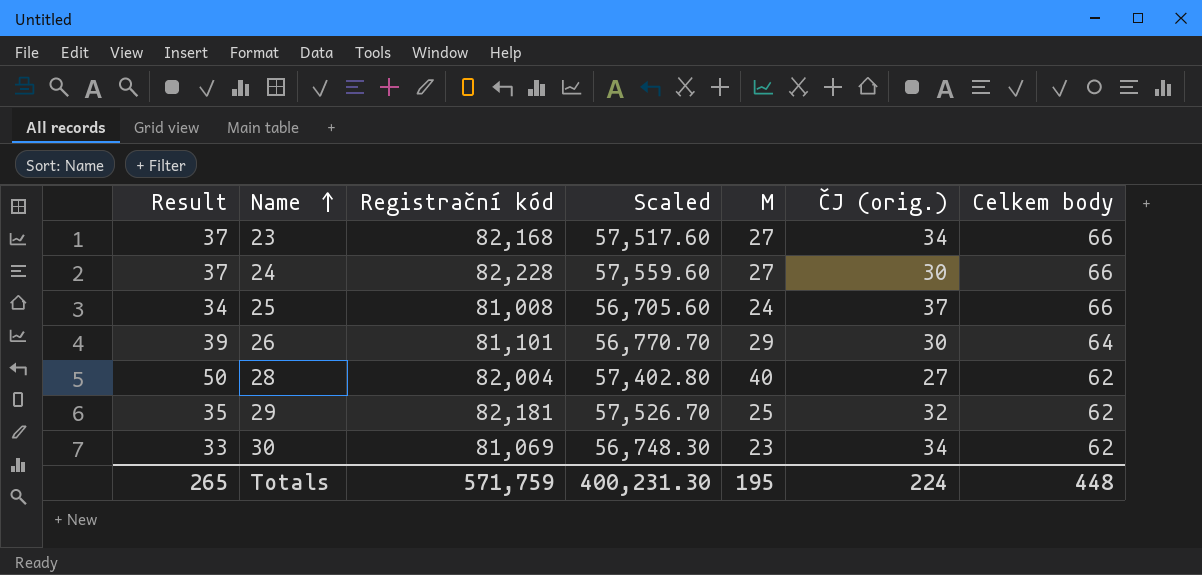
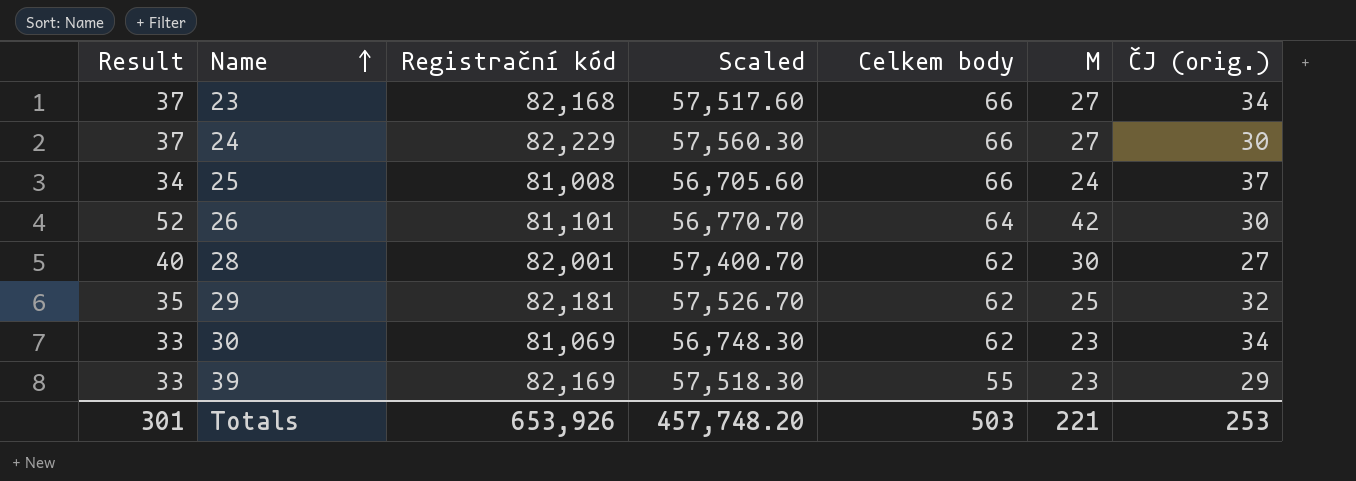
column Celkem body | position: 7 -> 5
24 | Registrační kód: 82,228 -> 82,229
24 | Scaled: 57,559.60 -> 57,560.30
26 | Result: 39 -> 52
26 | M: 29 -> 42
28 | Result: 50 -> 40
28 | Registrační kód: 82,004 -> 82,001
28 | Scaled: 57,402.80 -> 57,400.70
28 | M: 40 -> 30
row 39: none -> 33 | 82,169 | 57,518.30 | 55 | 23 | 29
Totals | Result: 265 -> 301
Totals | Registrační kód: 571,759 -> 653,926
Totals | Scaled: 400,231.30 -> 457,748.20
Totals | Celkem body: 448 -> 503
Totals | M: 195 -> 221
Totals | ČJ (orig.): 224 -> 253

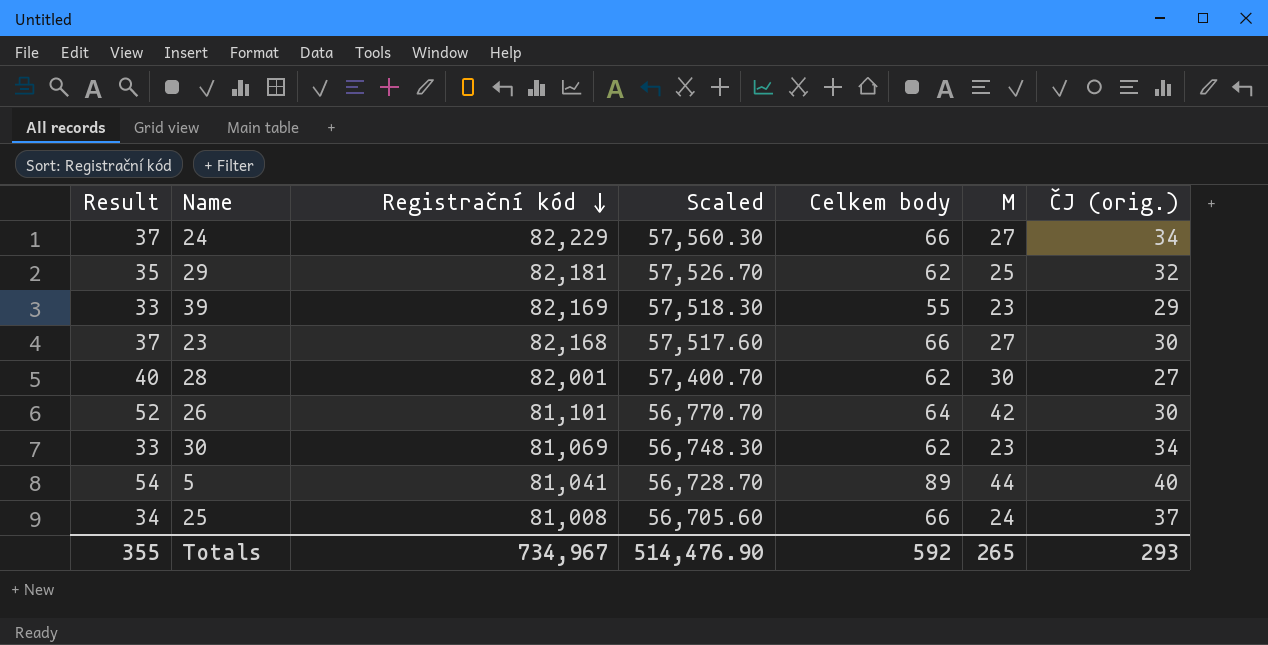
row order: Name ascending -> Registrační kód descending
24 | ČJ (orig.): 30 -> 34
23 | ČJ (orig.): 34 -> 30
row 5: none -> 54 | 81,041 | 56,728.70 | 89 | 44 | 40
Totals | Result: 301 -> 355
Totals | Registrační kód: 653,926 -> 734,967
Totals | Scaled: 457,748.20 -> 514,476.90
Totals | Celkem body: 503 -> 592
Totals | M: 221 -> 265
Totals | ČJ (orig.): 253 -> 293

